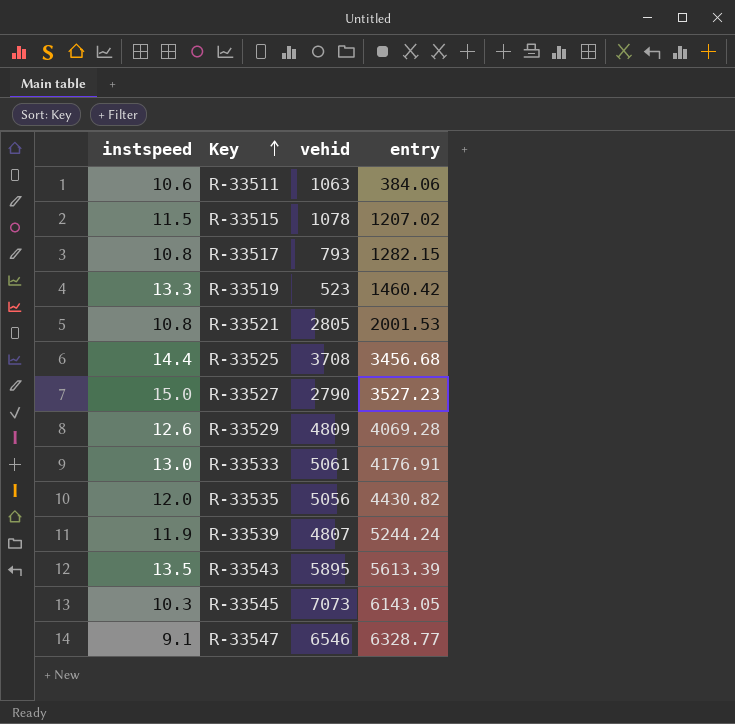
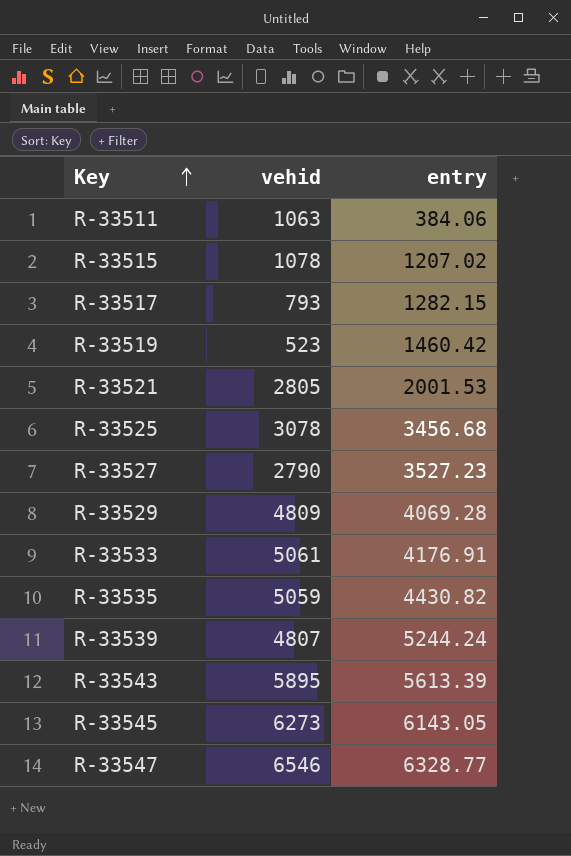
column instspeed | position: 1 -> none
R-33525 | vehid: 3708 -> 3078
R-33535 | vehid: 5056 -> 5059
R-33545 | vehid: 7073 -> 6273

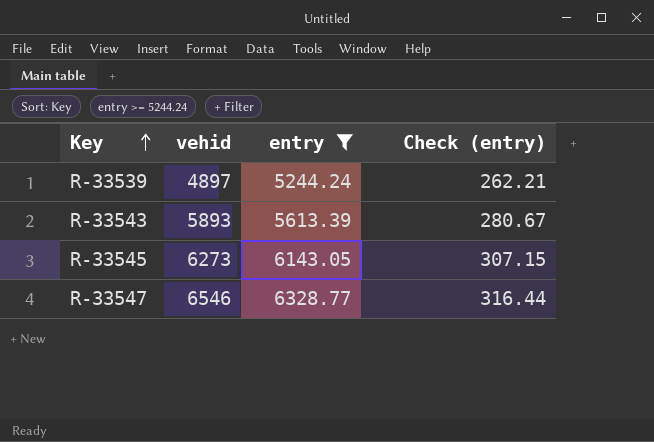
filter: none -> entry >= 5244.24
column Check (entry) | formula: none -> [entry] * 0.05
R-33539 | vehid: 4807 -> 4897
R-33543 | vehid: 5895 -> 5893

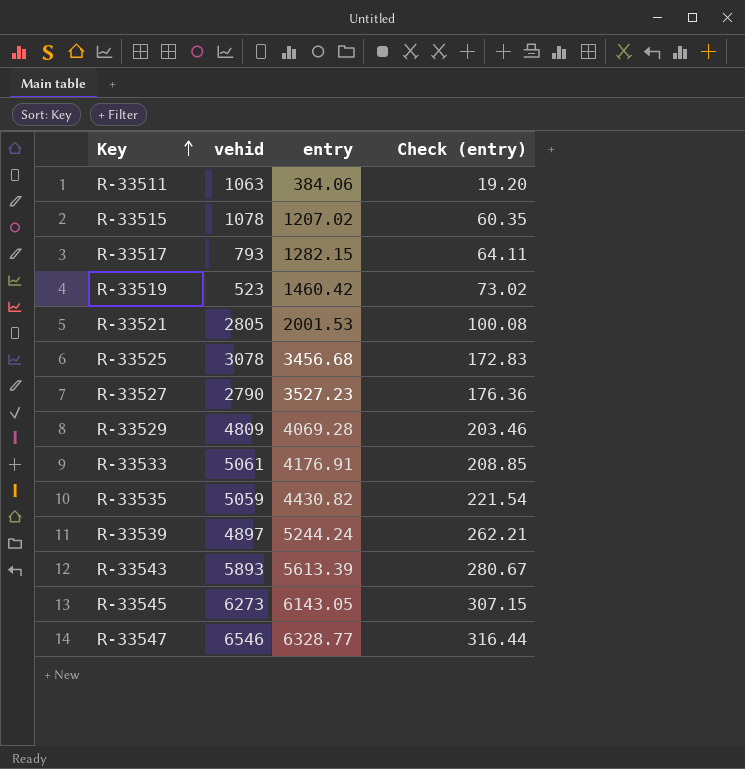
filter: entry >= 5244.24 -> none

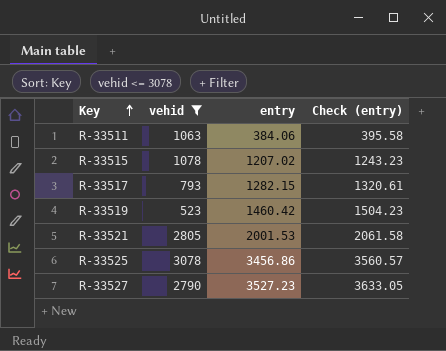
filter: none -> vehid <= 3078
column Check (entry) | formula: [entry] * 0.05 -> [entry] * 1.03
R-33525 | entry: 3456.68 -> 3456.86

